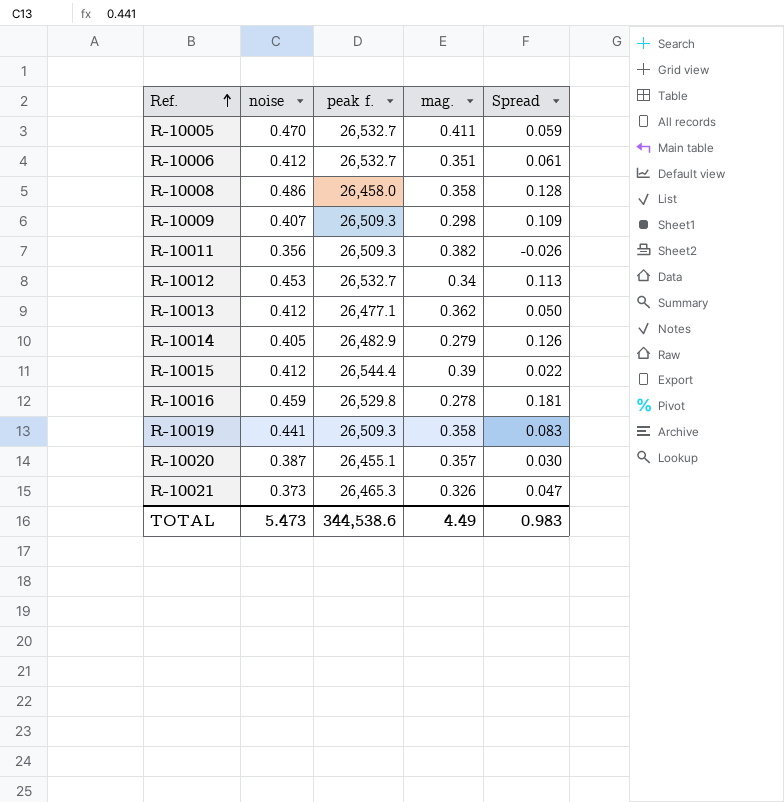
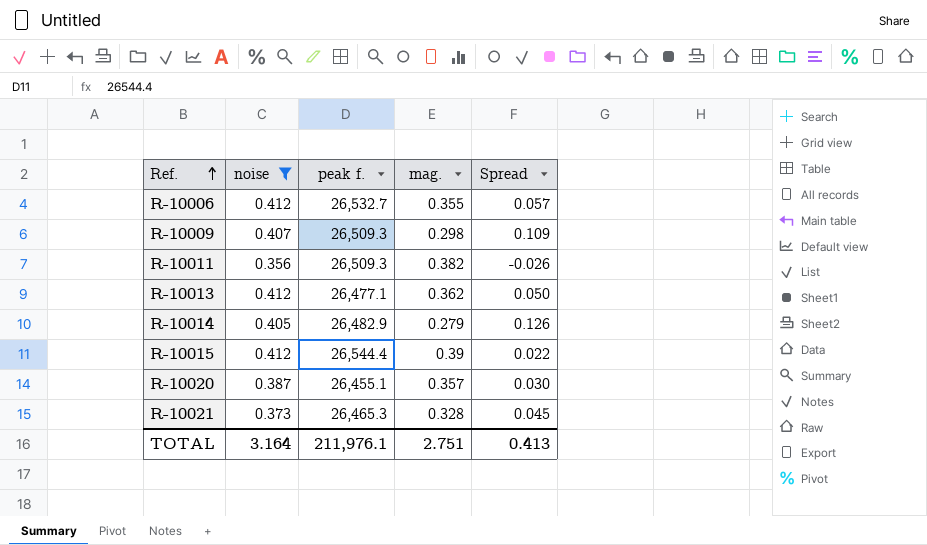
filter: none -> noise <= 0.412
R-10006 | mag.: 0.351 -> 0.355
R-10006 | Spread: 0.061 -> 0.057
R-10021 | mag.: 0.326 -> 0.328
R-10021 | Spread: 0.047 -> 0.045
TOTAL | noise: 5.473 -> 3.164
TOTAL | peak f.: 344,538.6 -> 211,976.1
TOTAL | mag.: 4.49 -> 2.751
TOTAL | Spread: 0.983 -> 0.413

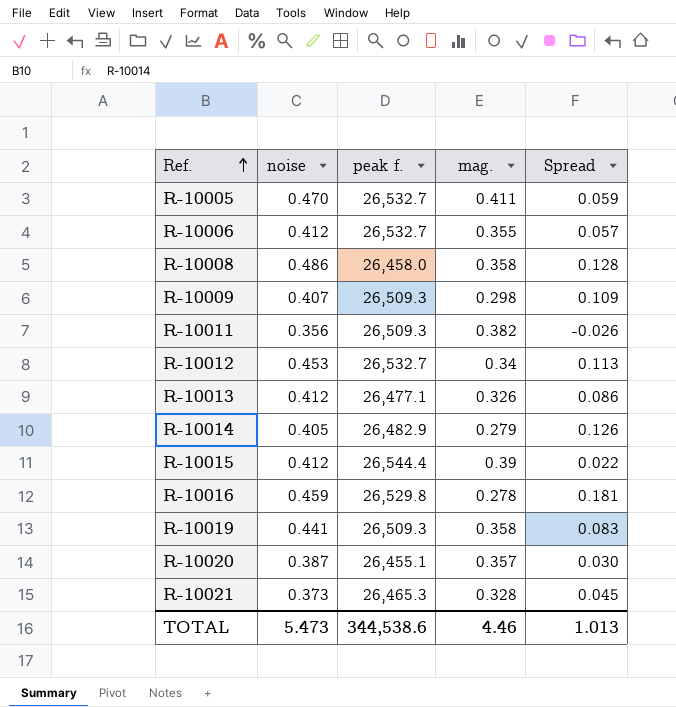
filter: noise <= 0.412 -> none
R-10013 | mag.: 0.362 -> 0.326
R-10013 | Spread: 0.050 -> 0.086
TOTAL | noise: 3.164 -> 5.473
TOTAL | peak f.: 211,976.1 -> 344,538.6
TOTAL | mag.: 2.751 -> 4.46
TOTAL | Spread: 0.413 -> 1.013

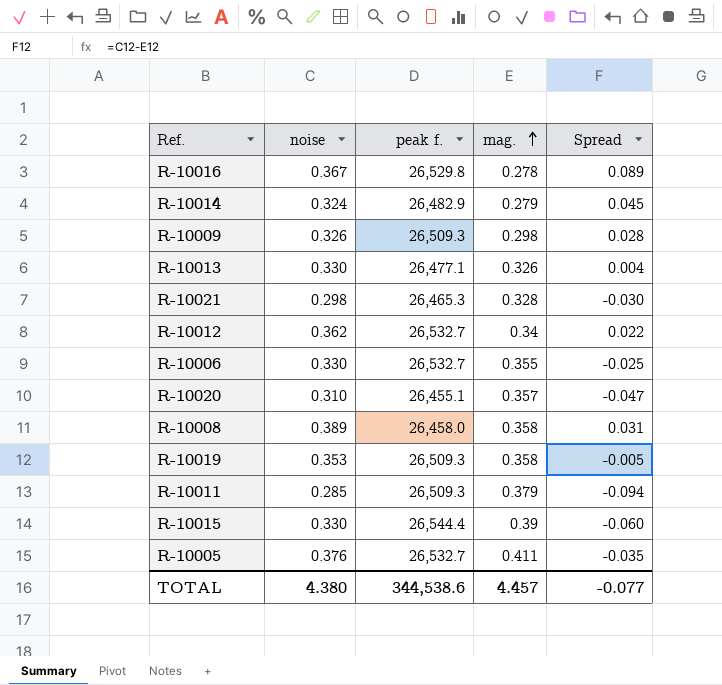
row order: Ref. ascending -> mag. ascending
R-10016 | noise: 0.459 -> 0.367
R-10016 | Spread: 0.181 -> 0.089
R-10014 | noise: 0.405 -> 0.324
R-10014 | Spread: 0.126 -> 0.045
R-10009 | noise: 0.407 -> 0.326
R-10009 | Spread: 0.109 -> 0.028
R-10013 | noise: 0.412 -> 0.330
R-10013 | Spread: 0.086 -> 0.004
R-10021 | noise: 0.373 -> 0.298
R-10021 | Spread: 0.045 -> -0.030
R-10012 | noise: 0.453 -> 0.362
R-10012 | Spread: 0.113 -> 0.022
R-10006 | noise: 0.412 -> 0.330
R-10006 | Spread: 0.057 -> -0.025
R-10020 | noise: 0.387 -> 0.310
R-10020 | Spread: 0.030 -> -0.047
R-10008 | noise: 0.486 -> 0.389
R-10008 | Spread: 0.128 -> 0.031
R-10019 | noise: 0.441 -> 0.353
R-10019 | Spread: 0.083 -> -0.005
R-10011 | noise: 0.356 -> 0.285
R-10011 | mag.: 0.382 -> 0.379
R-10011 | Spread: -0.026 -> -0.094
R-10015 | noise: 0.412 -> 0.330
R-10015 | Spread: 0.022 -> -0.060
R-10005 | noise: 0.470 -> 0.376
R-10005 | Spread: 0.059 -> -0.035
TOTAL | noise: 5.473 -> 4.380
TOTAL | mag.: 4.46 -> 4.457
TOTAL | Spread: 1.013 -> -0.077

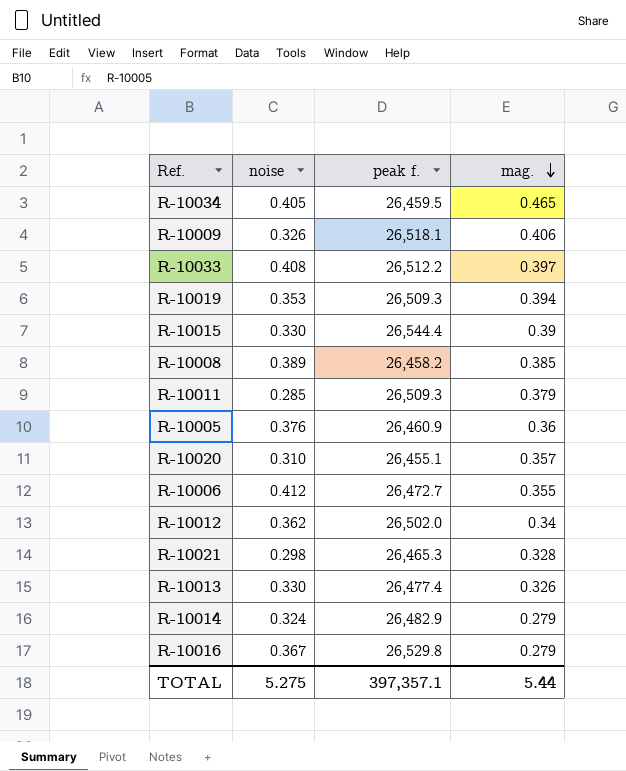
row order: mag. ascending -> mag. descending
column Spread | formula: [noise] - [mag.] -> none
row R-10034: none -> 0.405 | 26,459.5 | 0.465
R-10009 | peak f.: 26,509.3 -> 26,518.1
R-10009 | mag.: 0.298 -> 0.406
row R-10033: none -> 0.408 | 26,512.2 | 0.397
R-10019 | mag.: 0.358 -> 0.394
R-10008 | peak f.: 26,458.0 -> 26,458.2
R-10008 | mag.: 0.358 -> 0.385
R-10005 | peak f.: 26,532.7 -> 26,460.9
R-10005 | mag.: 0.411 -> 0.36
R-10006 | noise: 0.330 -> 0.412
R-10006 | peak f.: 26,532.7 -> 26,472.7
R-10012 | peak f.: 26,532.7 -> 26,502.0
R-10013 | peak f.: 26,477.1 -> 26,477.4
R-10016 | mag.: 0.278 -> 0.279
TOTAL | noise: 4.380 -> 5.275
TOTAL | peak f.: 344,538.6 -> 397,357.1
TOTAL | mag.: 4.457 -> 5.44

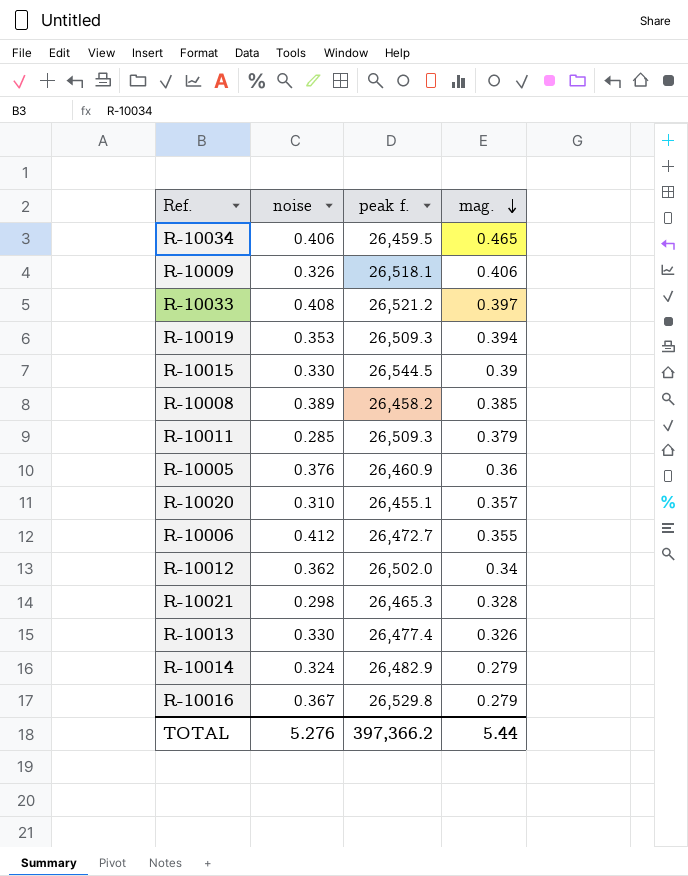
R-10034 | noise: 0.405 -> 0.406
R-10033 | peak f.: 26,512.2 -> 26,521.2
R-10015 | peak f.: 26,544.4 -> 26,544.5
TOTAL | noise: 5.275 -> 5.276
TOTAL | peak f.: 397,357.1 -> 397,366.2

